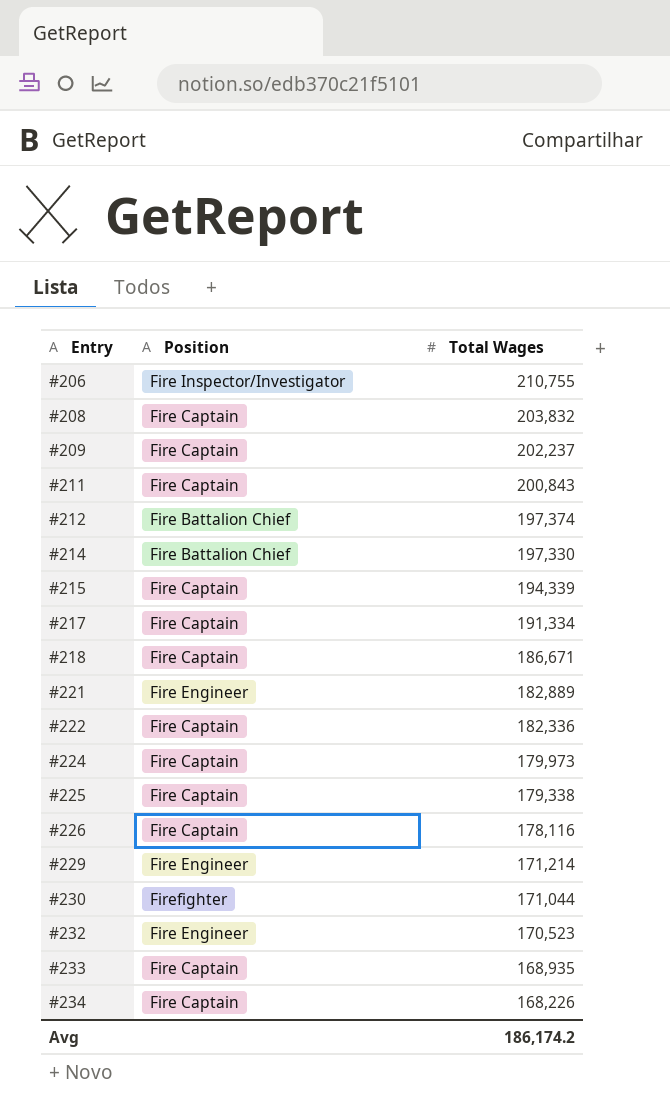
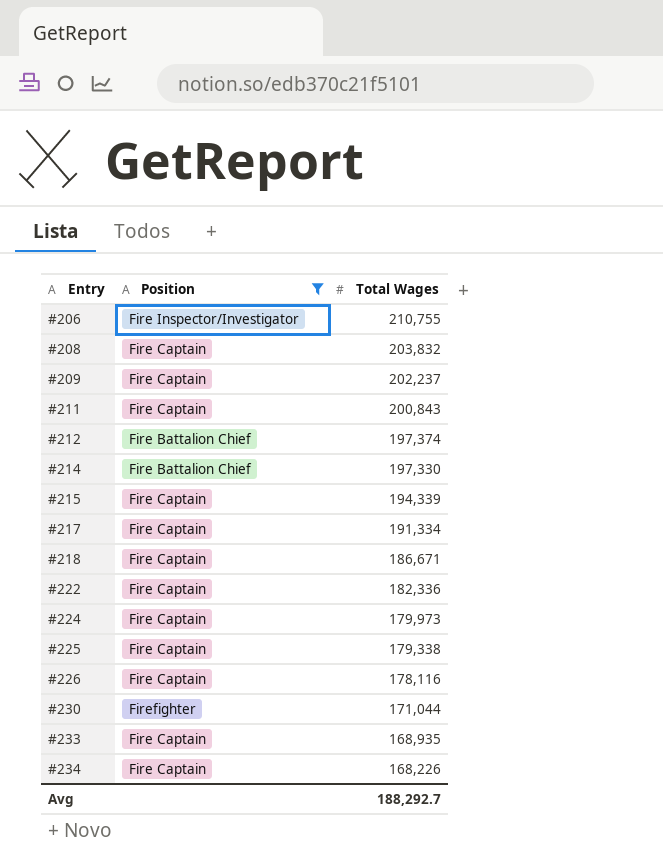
filter: none -> Position != Fire Engineer
Avg | Total Wages: 186,174.2 -> 188,292.7

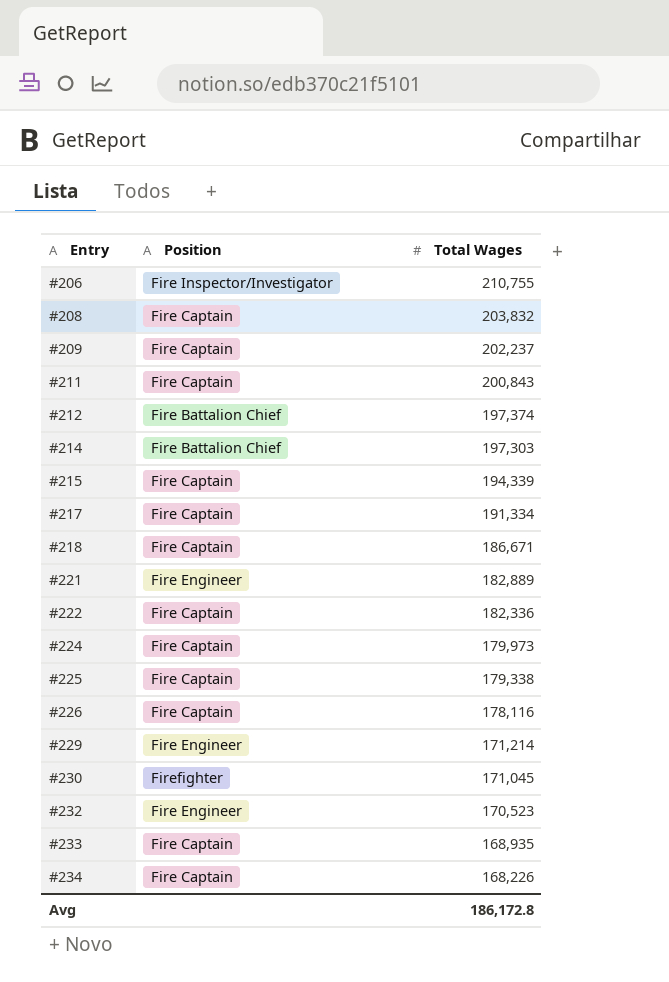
filter: Position != Fire Engineer -> none
#214 | Total Wages: 197,330 -> 197,303
#230 | Total Wages: 171,044 -> 171,045
Avg | Total Wages: 188,292.7 -> 186,172.8

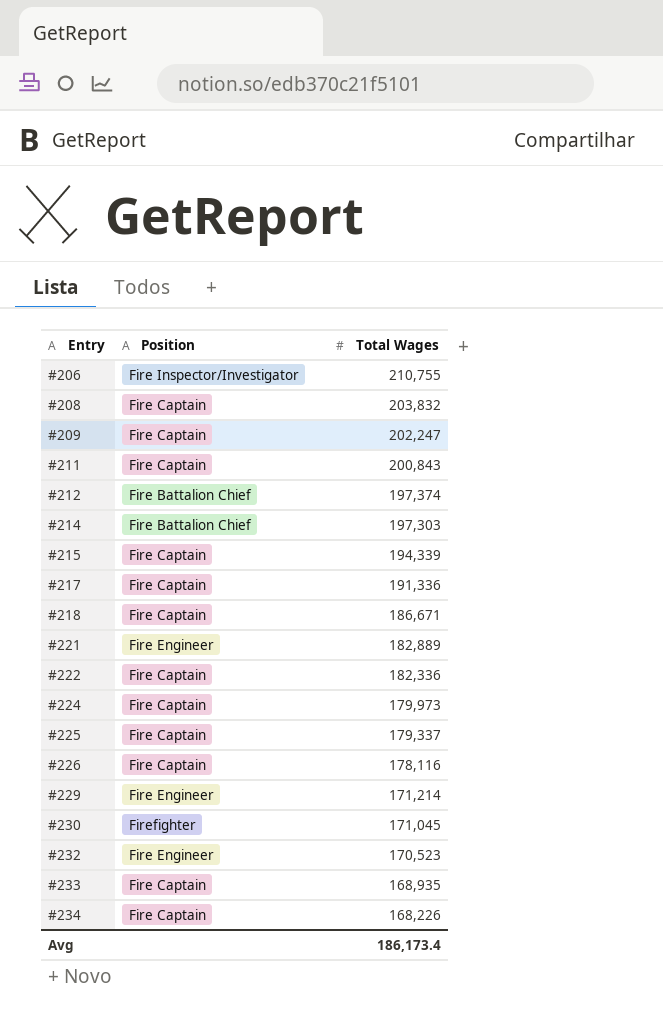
#209 | Total Wages: 202,237 -> 202,247
#217 | Total Wages: 191,334 -> 191,336
#225 | Total Wages: 179,338 -> 179,337
Avg | Total Wages: 186,172.8 -> 186,173.4

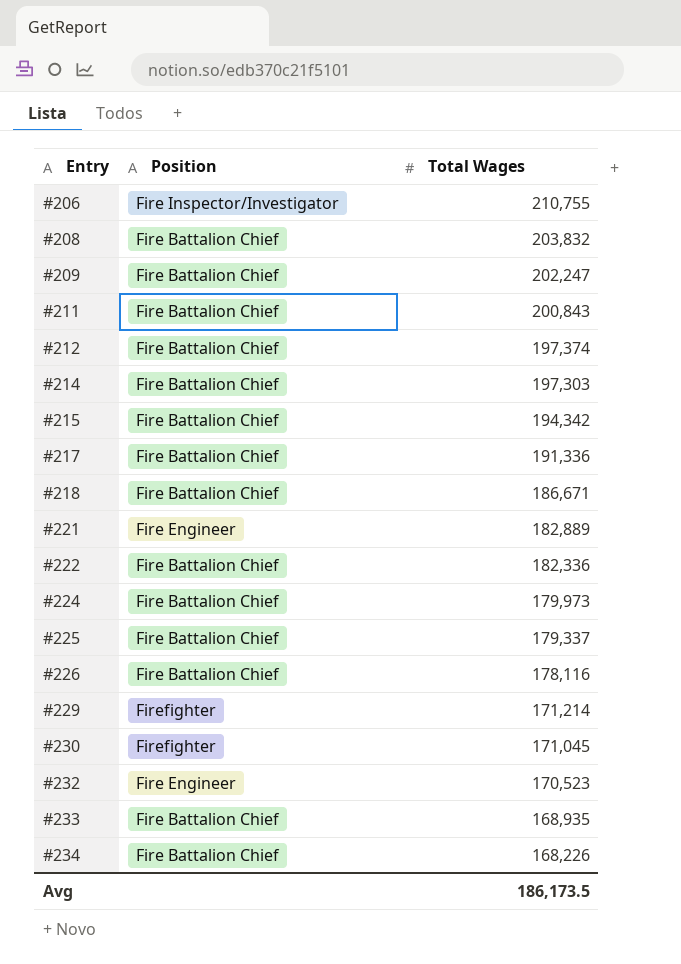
#208 | Position: Fire Captain -> Fire Battalion Chief
#209 | Position: Fire Captain -> Fire Battalion Chief
#211 | Position: Fire Captain -> Fire Battalion Chief
#215 | Position: Fire Captain -> Fire Battalion Chief
#215 | Total Wages: 194,339 -> 194,342
#217 | Position: Fire Captain -> Fire Battalion Chief
#218 | Position: Fire Captain -> Fire Battalion Chief
#222 | Position: Fire Captain -> Fire Battalion Chief
#224 | Position: Fire Captain -> Fire Battalion Chief
#225 | Position: Fire Captain -> Fire Battalion Chief
#226 | Position: Fire Captain -> Fire Battalion Chief
#229 | Position: Fire Engineer -> Firefighter
#233 | Position: Fire Captain -> Fire Battalion Chief
#234 | Position: Fire Captain -> Fire Battalion Chief
Avg | Total Wages: 186,173.4 -> 186,173.5

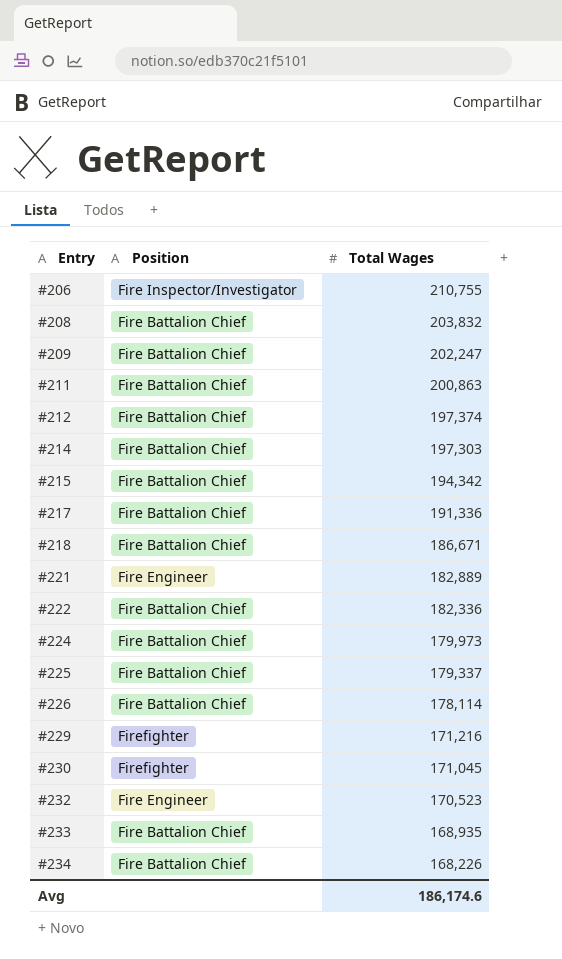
#211 | Total Wages: 200,843 -> 200,863
#226 | Total Wages: 178,116 -> 178,114
#229 | Total Wages: 171,214 -> 171,216
Avg | Total Wages: 186,173.5 -> 186,174.6

